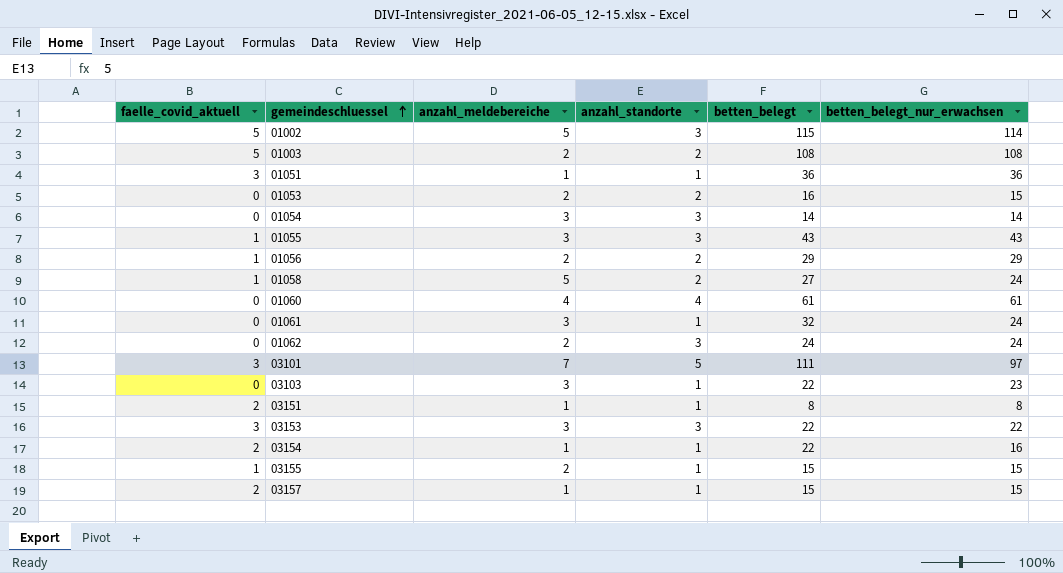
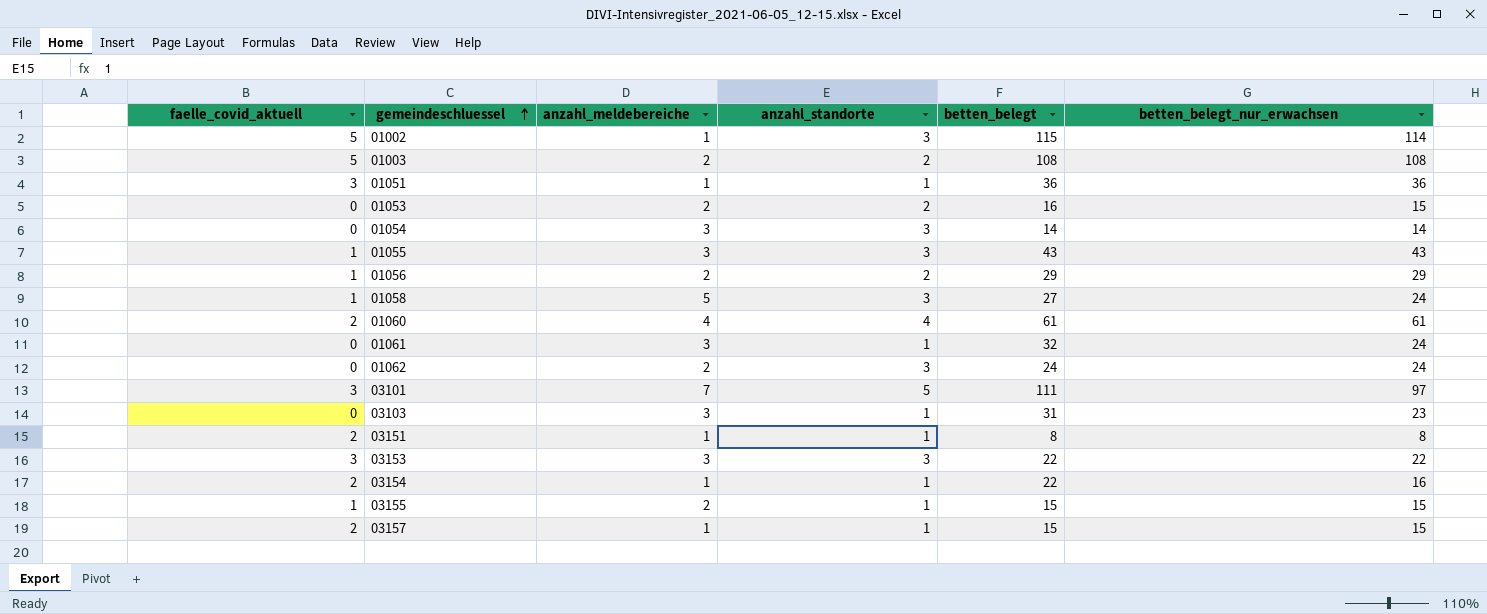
01002 | anzahl_meldebereiche: 5 -> 1
01058 | anzahl_standorte: 2 -> 3
01060 | faelle_covid_aktuell: 0 -> 2
03103 | betten_belegt: 22 -> 31

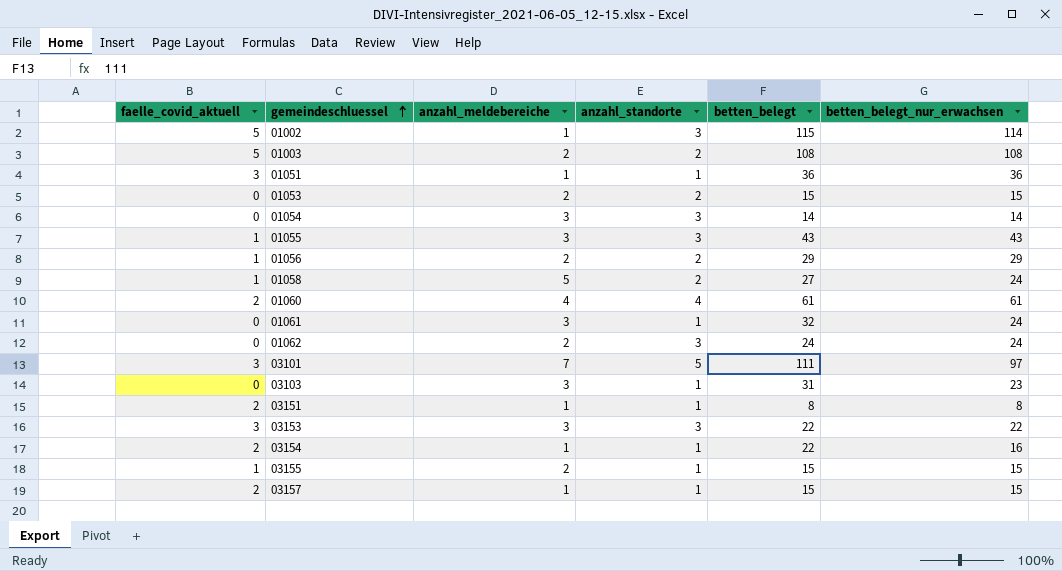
01053 | betten_belegt: 16 -> 15
01058 | anzahl_standorte: 3 -> 2

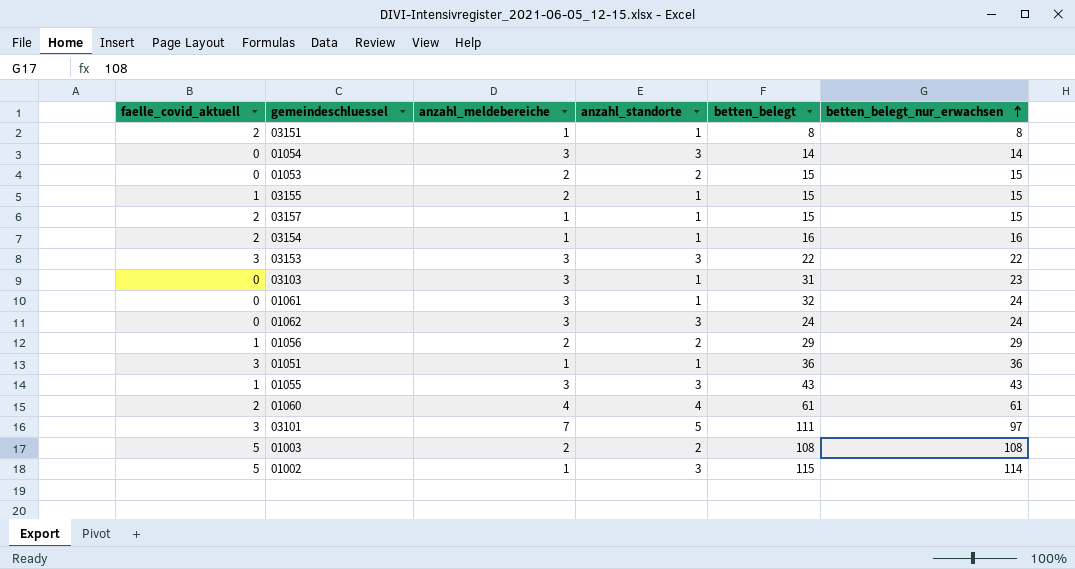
row order: gemeindeschluessel ascending -> betten_belegt_nur_erwachsen ascending
row 01058: 1 | 5 | 2 | 27 | 24 -> none
03154 | betten_belegt: 22 -> 16
01062 | anzahl_meldebereiche: 2 -> 3

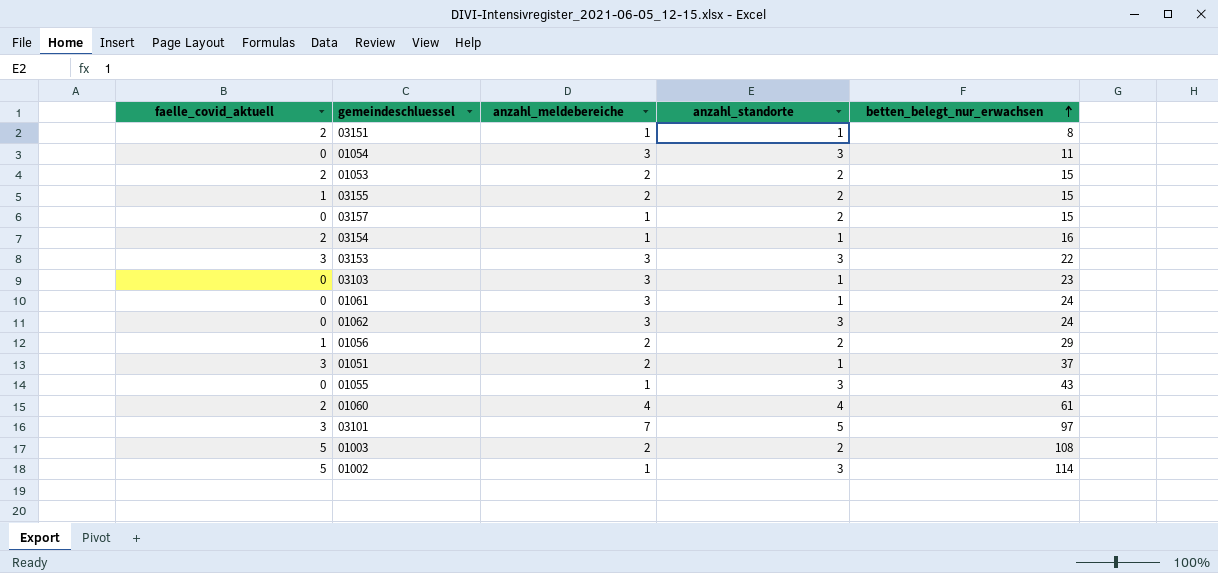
column betten_belegt | position: 5 -> none
01054 | betten_belegt_nur_erwachsen: 14 -> 11
01053 | faelle_covid_aktuell: 0 -> 2
03155 | anzahl_standorte: 1 -> 2
03157 | faelle_covid_aktuell: 2 -> 0
03157 | anzahl_standorte: 1 -> 2
01051 | anzahl_meldebereiche: 1 -> 2
01051 | betten_belegt_nur_erwachsen: 36 -> 37
01055 | faelle_covid_aktuell: 1 -> 0
01055 | anzahl_meldebereiche: 3 -> 1

